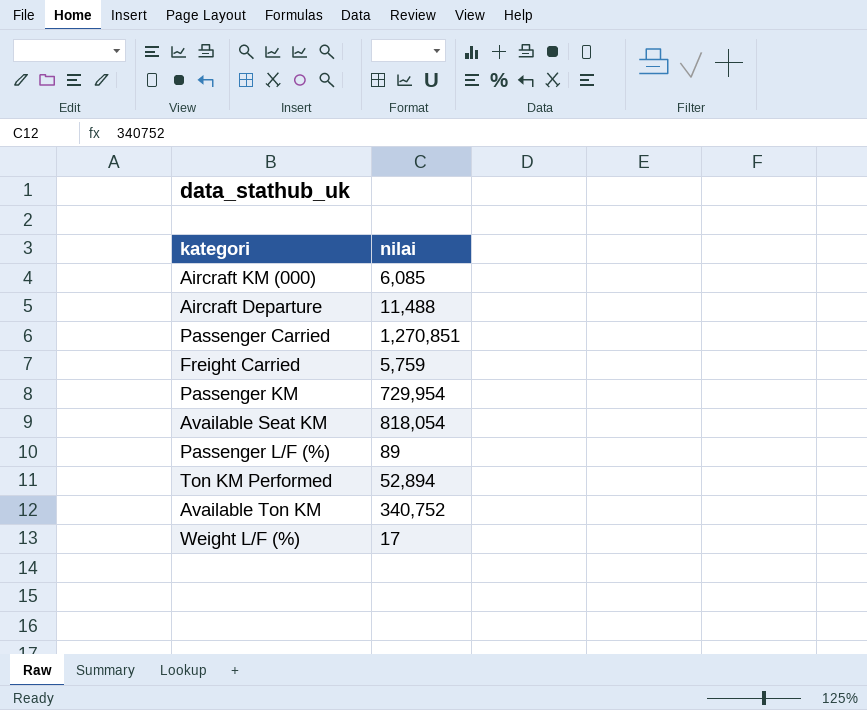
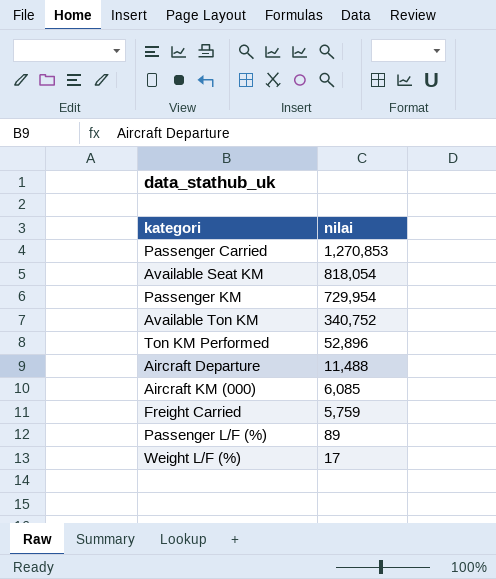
row order: none -> nilai descending
Passenger Carried | nilai: 1,270,851 -> 1,270,853
Ton KM Performed | nilai: 52,894 -> 52,896

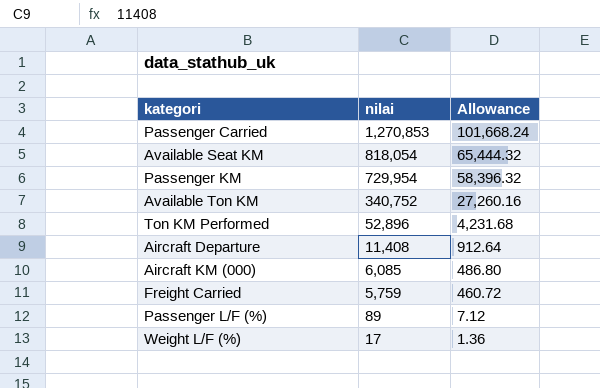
column Allowance | formula: none -> [nilai] * 0.08
Aircraft Departure | nilai: 11,488 -> 11,408

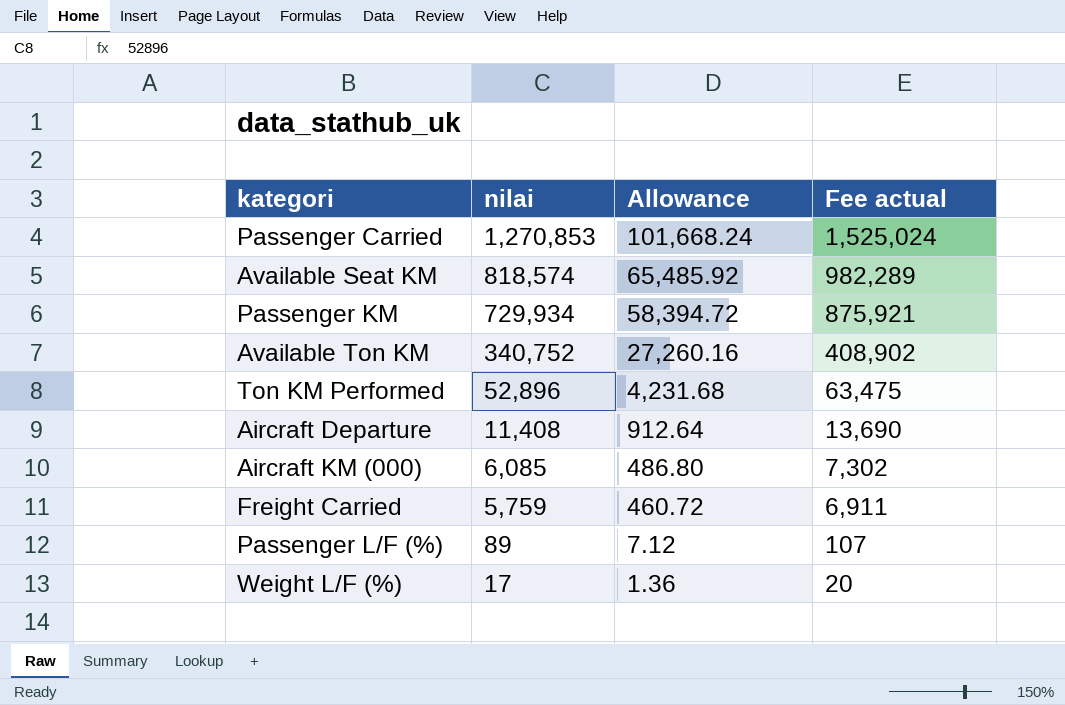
column Fee actual | formula: none -> [nilai] * 1.2
Available Seat KM | nilai: 818,054 -> 818,574
Available Seat KM | Allowance: 65,444.32 -> 65,485.92
Passenger KM | nilai: 729,954 -> 729,934
Passenger KM | Allowance: 58,396.32 -> 58,394.72

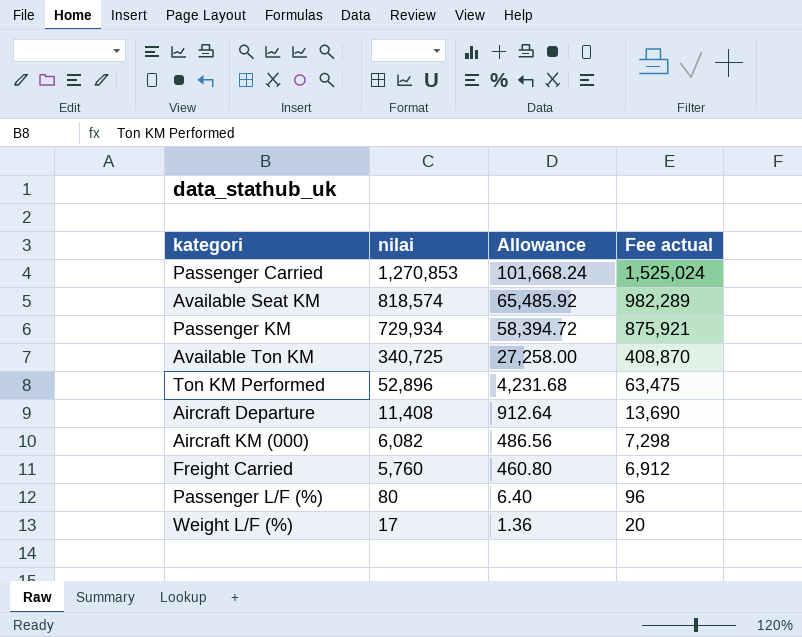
Available Ton KM | nilai: 340,752 -> 340,725
Available Ton KM | Allowance: 27,260.16 -> 27,258.00
Available Ton KM | Fee actual: 408,902 -> 408,870
Aircraft KM (000) | nilai: 6,085 -> 6,082
Aircraft KM (000) | Allowance: 486.80 -> 486.56
Aircraft KM (000) | Fee actual: 7,302 -> 7,298
Freight Carried | nilai: 5,759 -> 5,760
Freight Carried | Allowance: 460.72 -> 460.80
Freight Carried | Fee actual: 6,911 -> 6,912
Passenger L/F (%) | nilai: 89 -> 80
Passenger L/F (%) | Allowance: 7.12 -> 6.40
Passenger L/F (%) | Fee actual: 107 -> 96

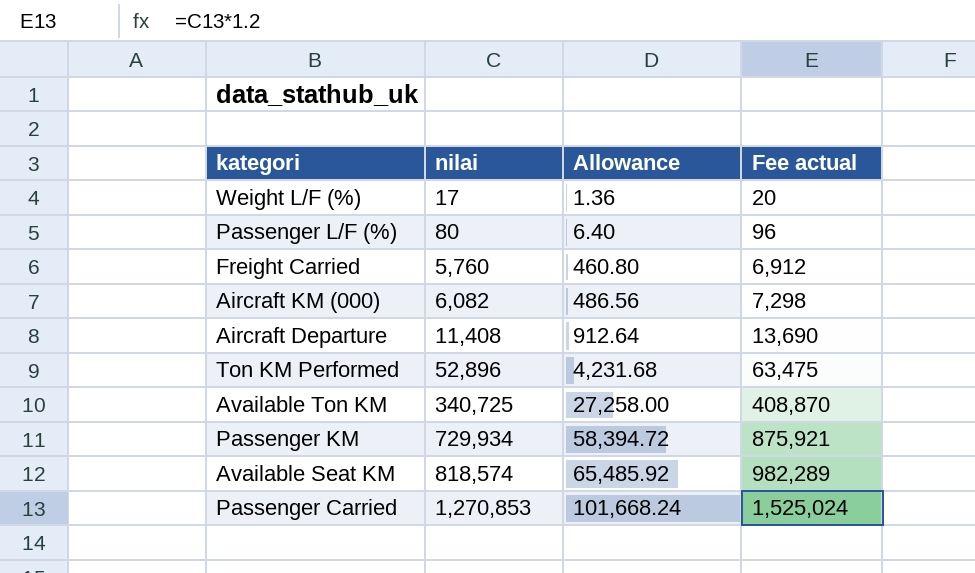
row order: nilai descending -> nilai ascending

